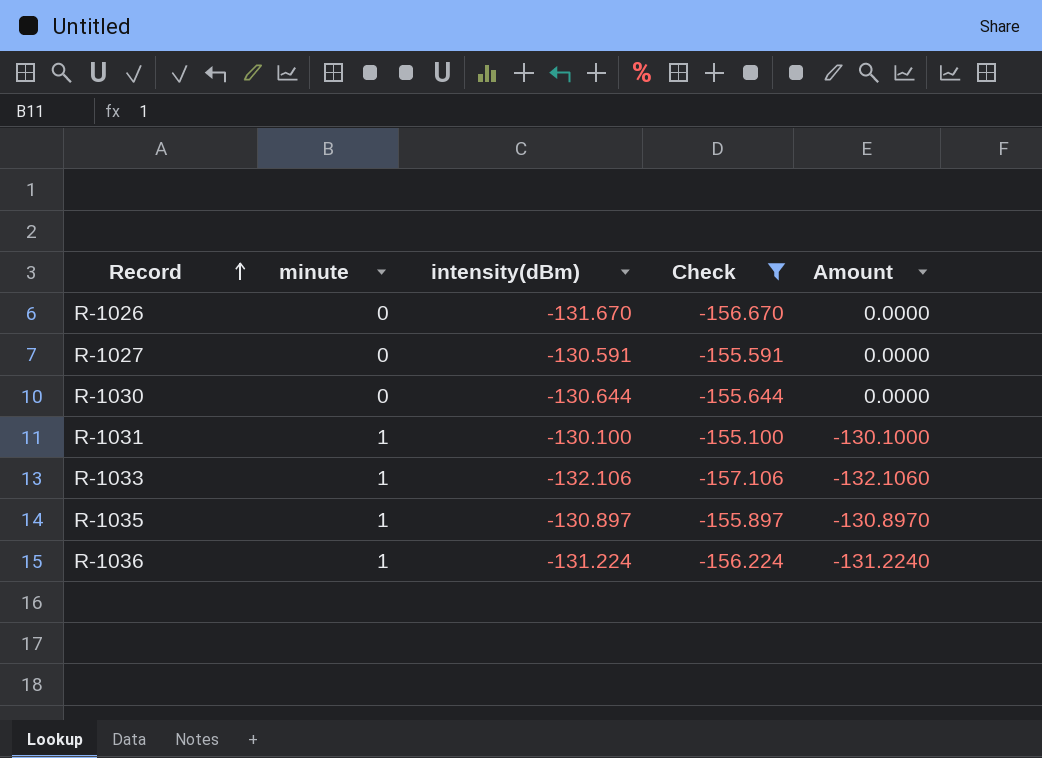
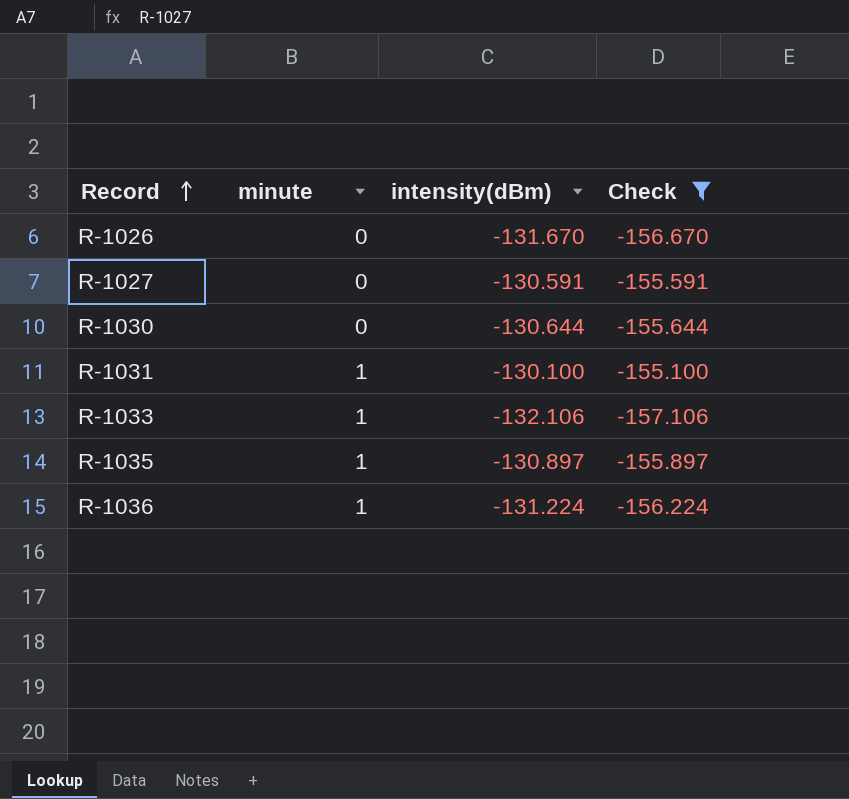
column Amount | formula: [minute] * [intensity(dBm)] -> none

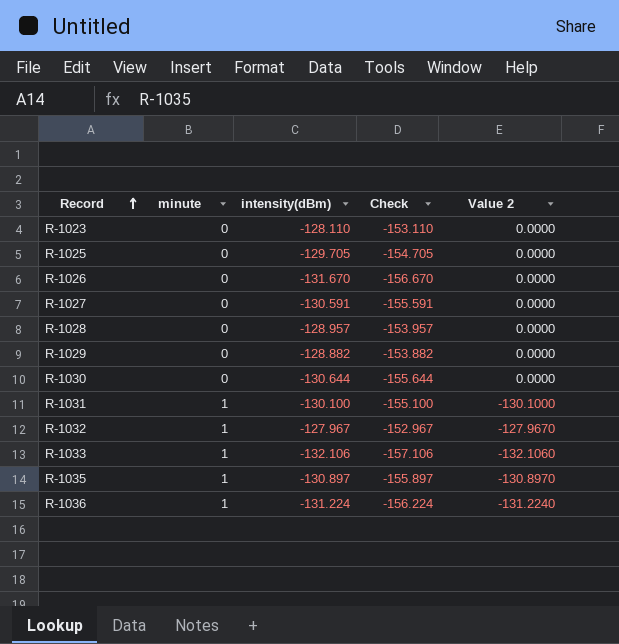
filter: Check <= -155.100 -> none
column Value 2 | formula: none -> [minute] * [intensity(dBm)]

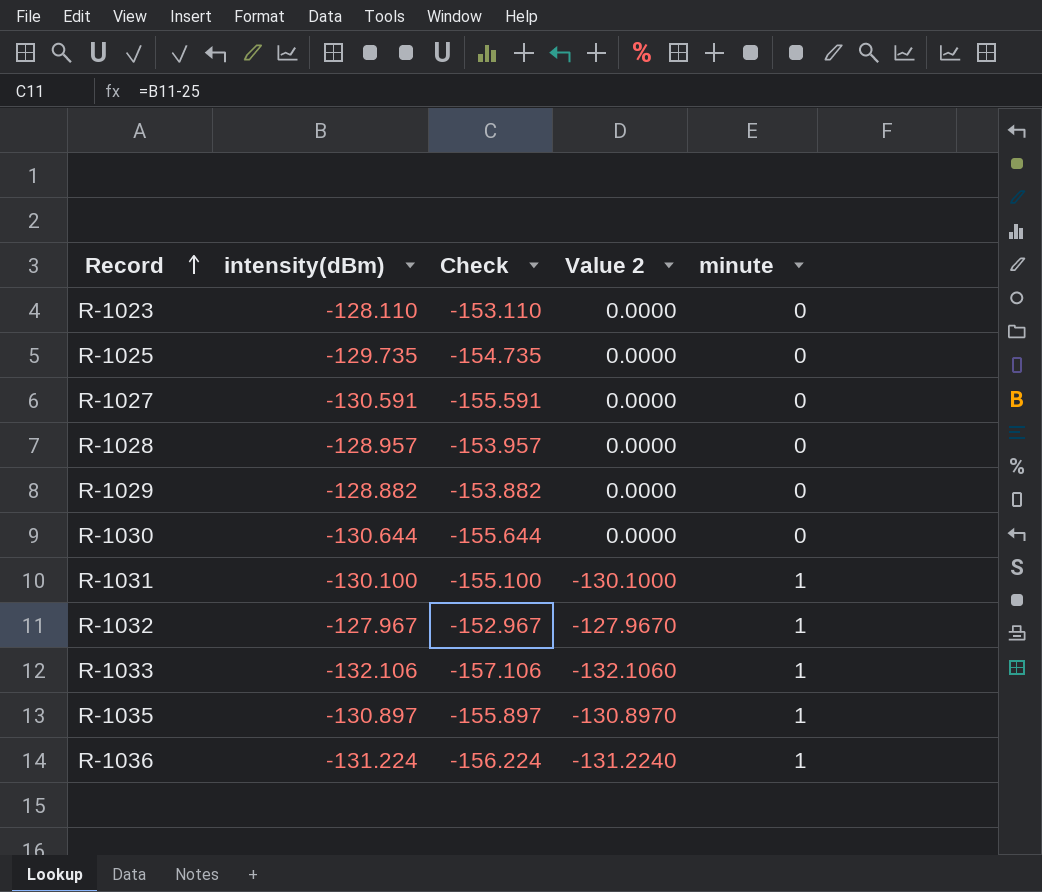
column minute | position: 2 -> 5
row R-1026: 0 | -131.670 | -156.670 | 0.0000 -> none
R-1025 | intensity(dBm): -129.705 -> -129.735
R-1025 | Check: -154.705 -> -154.735

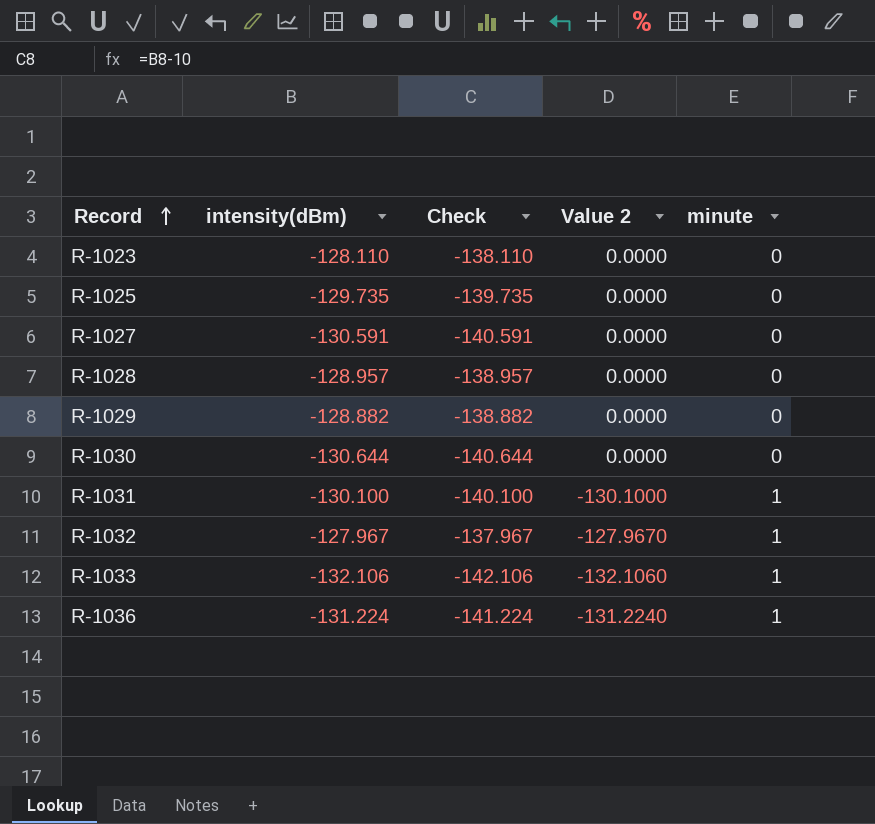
column Check | formula: [intensity(dBm)] - 25 -> [intensity(dBm)] - 10
row R-1035: -130.897 | -155.897 | -130.8970 | 1 -> none

